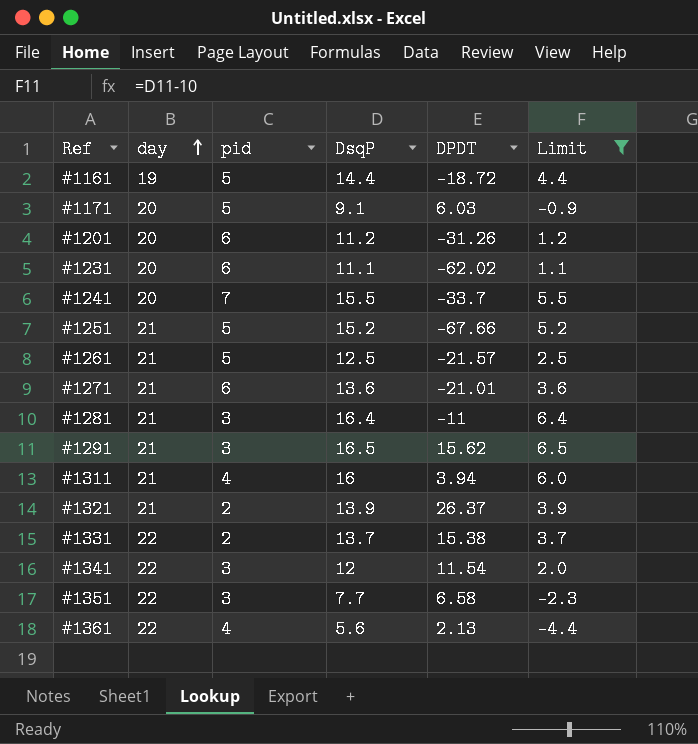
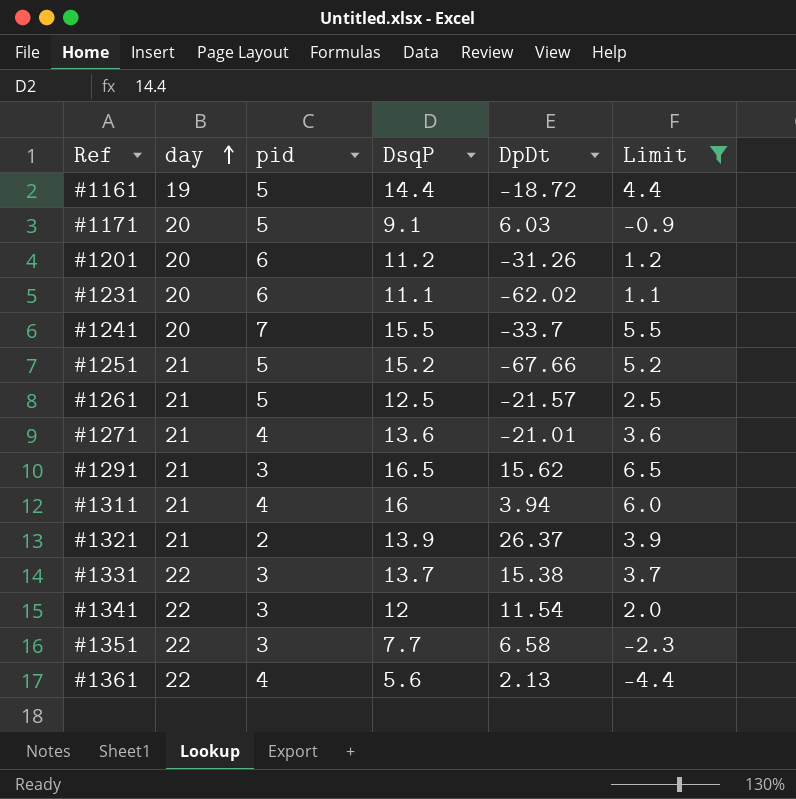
column name: DPDT -> DpDt
row #1281: 21 | 3 | 16.4 | -11 | 6.4 -> none
#1271 | pid: 6 -> 4
#1331 | pid: 2 -> 3

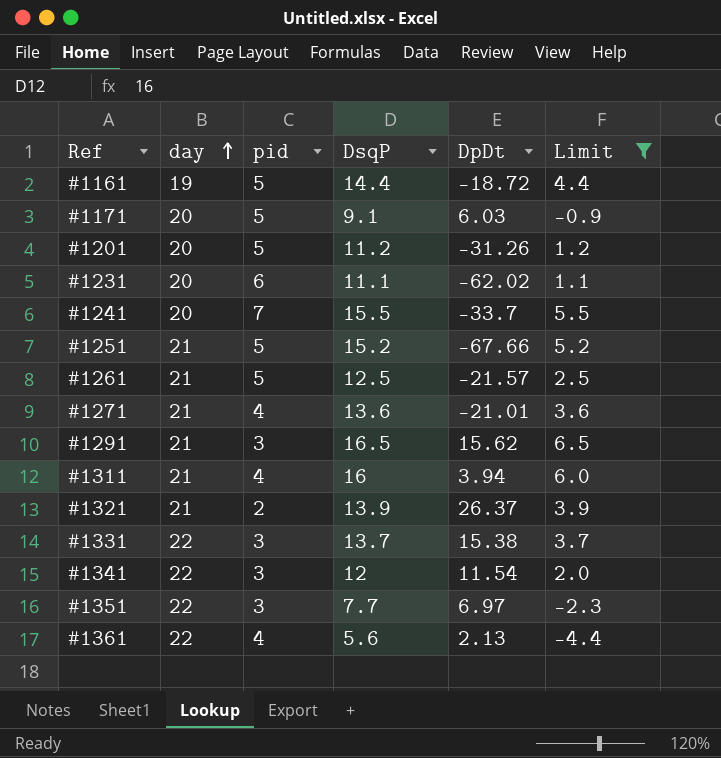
#1201 | pid: 6 -> 5
#1351 | DpDt: 6.58 -> 6.97

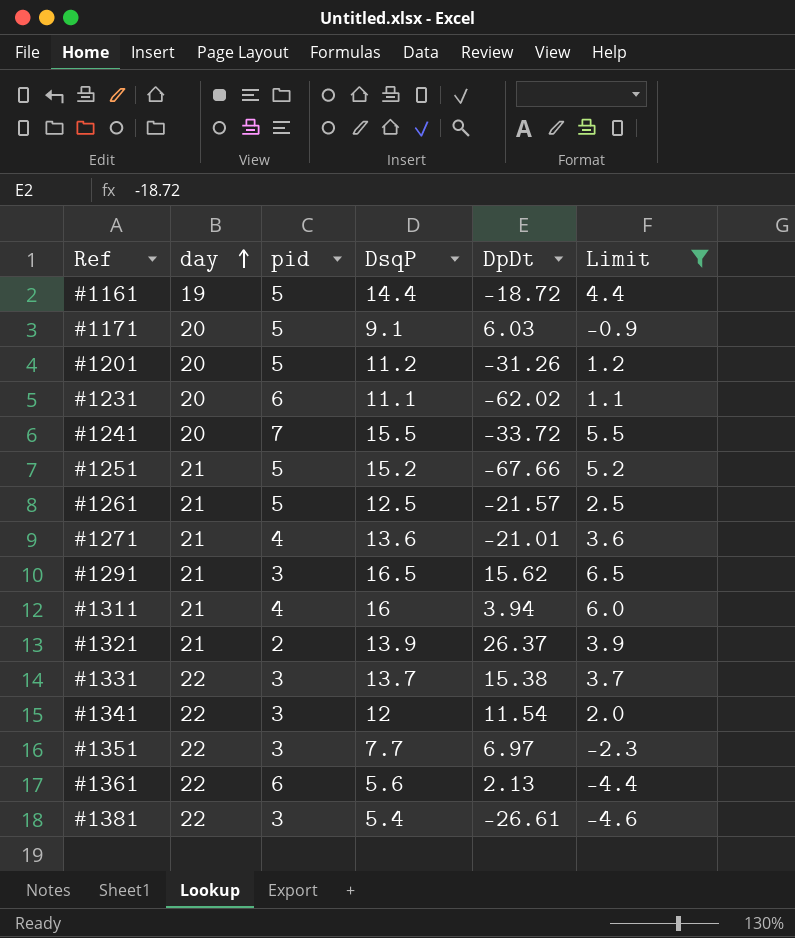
#1241 | DpDt: -33.7 -> -33.72
#1361 | pid: 4 -> 6
row #1381: none -> 22 | 3 | 5.4 | -26.61 | -4.6

